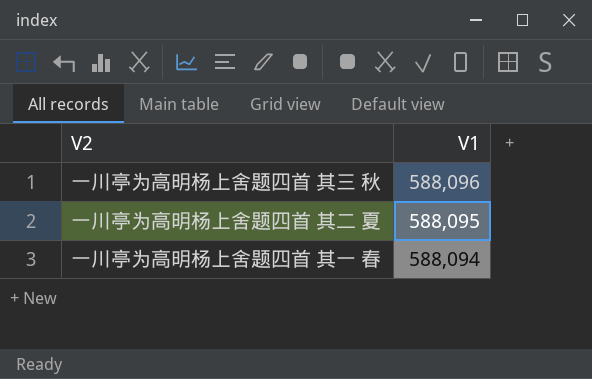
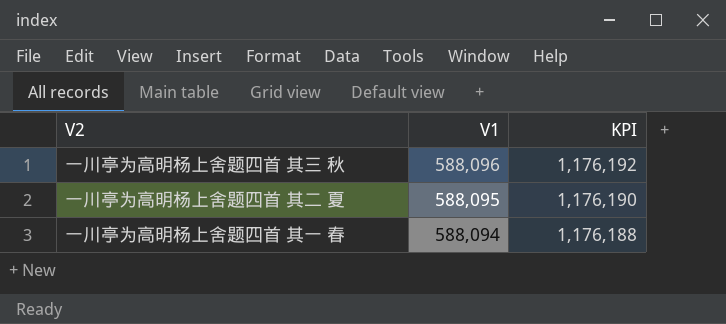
column KPI | formula: none -> [V1] * 2

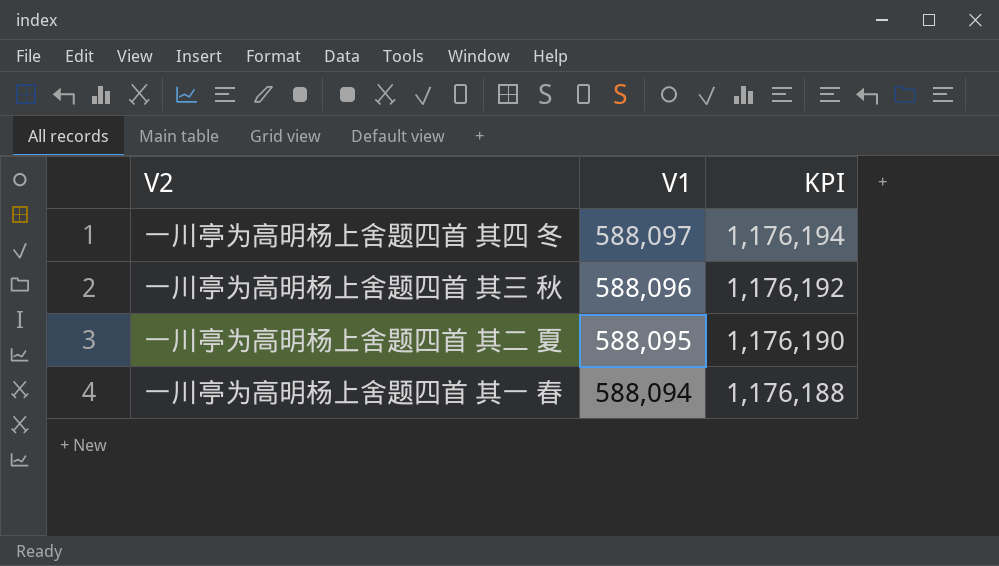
row 一川亭为高明杨上舍题四首 其四 冬: none -> 588,097 | 1,176,194

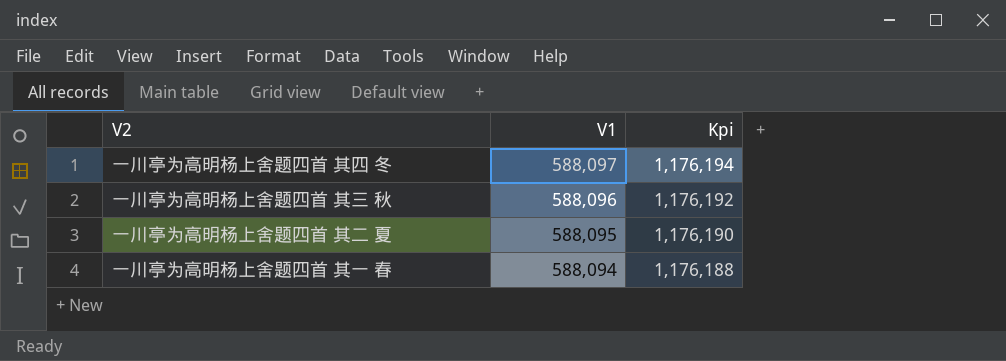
column name: KPI -> Kpi

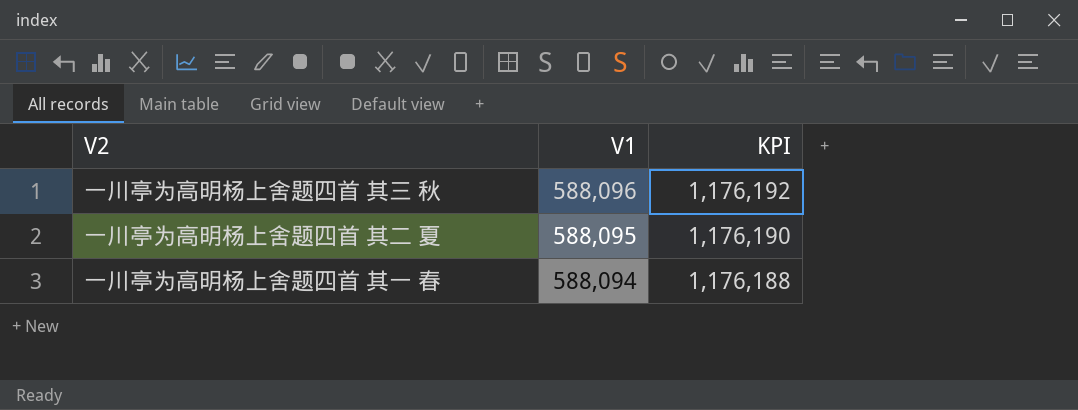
column name: Kpi -> KPI
row 一川亭为高明杨上舍题四首 其四 冬: 588,097 | 1,176,194 -> none

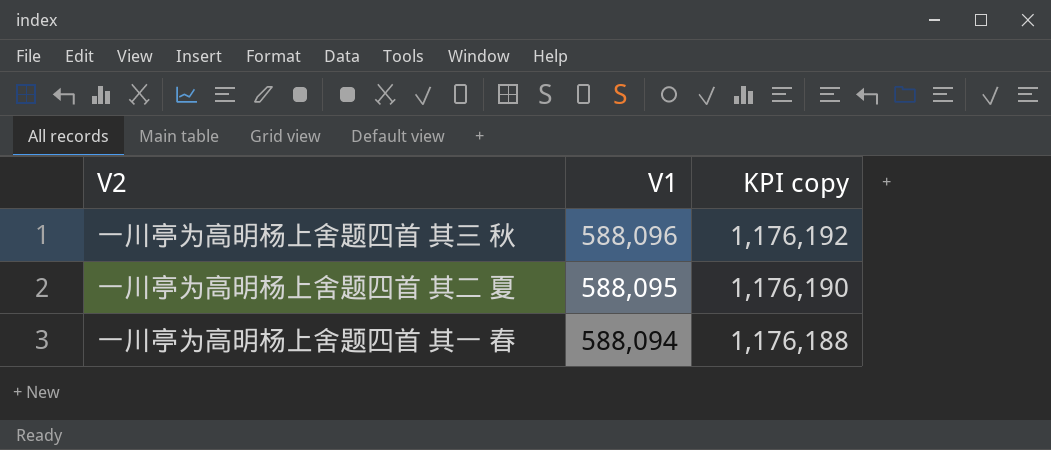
column name: KPI -> KPI copy

